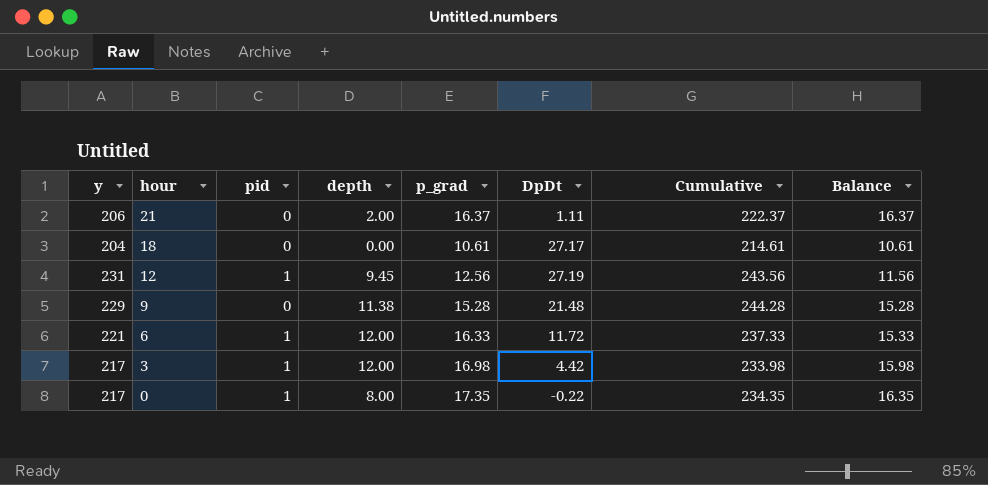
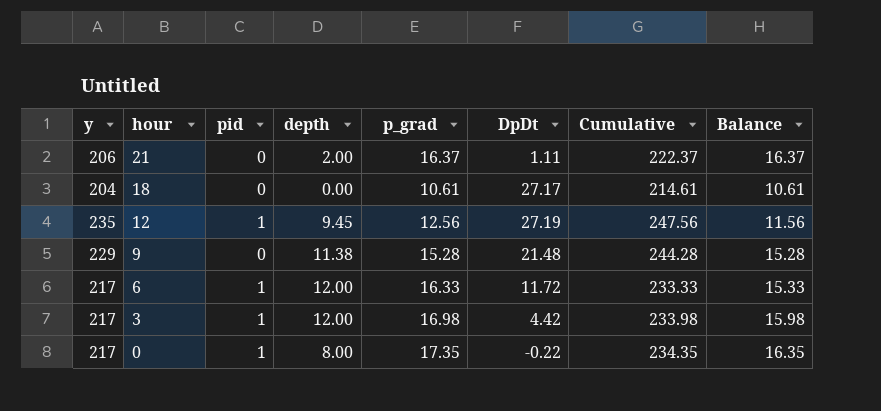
12 | y: 231 -> 235
12 | Cumulative: 243.56 -> 247.56
6 | y: 221 -> 217
6 | Cumulative: 237.33 -> 233.33

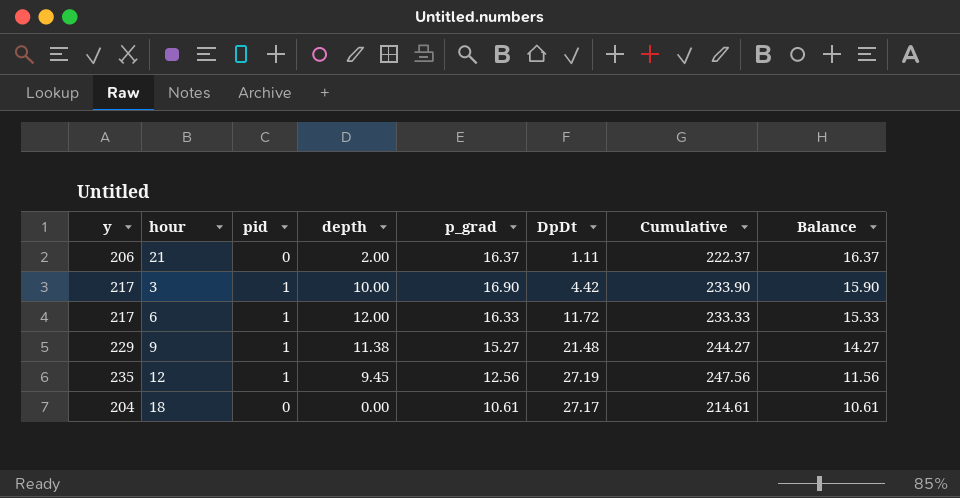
row order: hour descending -> Balance descending
row 0: 217 | 1 | 8.00 | 17.35 | -0.22 | 234.35 | 16.35 -> none
3 | depth: 12.00 -> 10.00
3 | p_grad: 16.98 -> 16.90
3 | Cumulative: 233.98 -> 233.90
3 | Balance: 15.98 -> 15.90
9 | pid: 0 -> 1
9 | p_grad: 15.28 -> 15.27
9 | Cumulative: 244.28 -> 244.27
9 | Balance: 15.28 -> 14.27

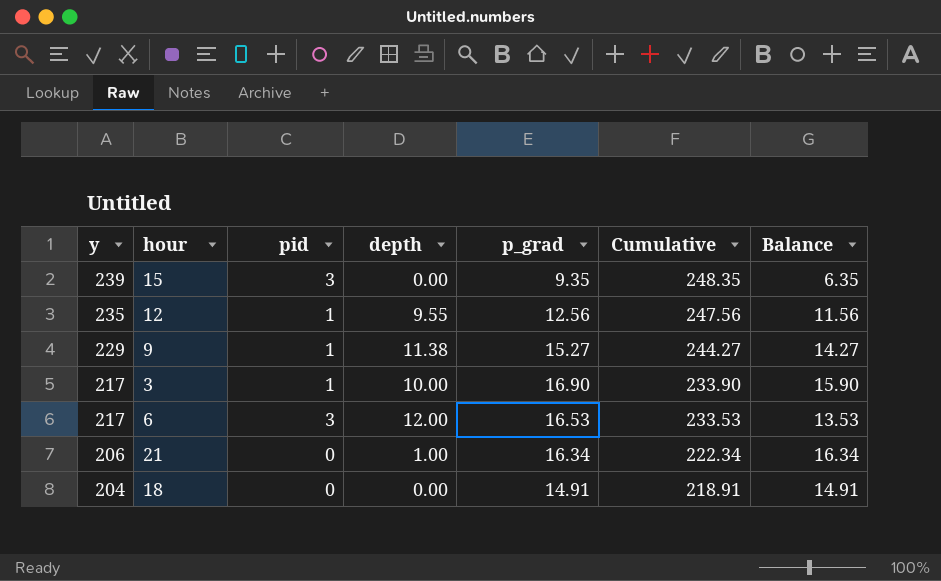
row order: Balance descending -> y descending
column DpDt | position: 6 -> none
row 15: none -> 239 | 3 | 0.00 | 9.35 | 248.35 | 6.35
12 | depth: 9.45 -> 9.55
6 | pid: 1 -> 3
6 | p_grad: 16.33 -> 16.53
6 | Cumulative: 233.33 -> 233.53
6 | Balance: 15.33 -> 13.53
21 | depth: 2.00 -> 1.00
21 | p_grad: 16.37 -> 16.34
21 | Cumulative: 222.37 -> 222.34
21 | Balance: 16.37 -> 16.34
18 | p_grad: 10.61 -> 14.91
18 | Cumulative: 214.61 -> 218.91
18 | Balance: 10.61 -> 14.91

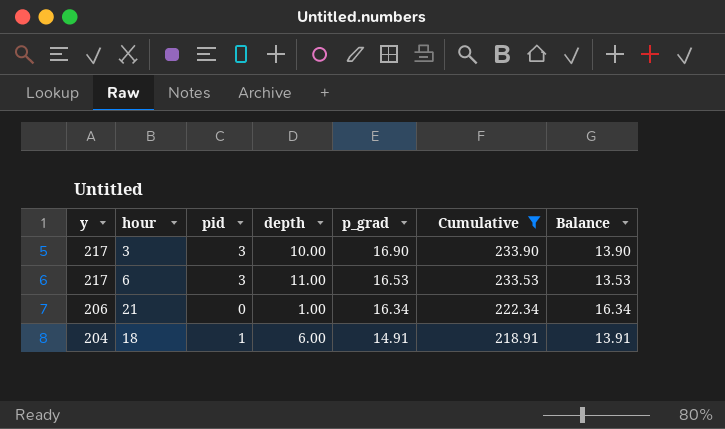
filter: none -> Cumulative <= 233.90
3 | pid: 1 -> 3
3 | Balance: 15.90 -> 13.90
6 | depth: 12.00 -> 11.00
18 | pid: 0 -> 1
18 | depth: 0.00 -> 6.00
18 | Balance: 14.91 -> 13.91

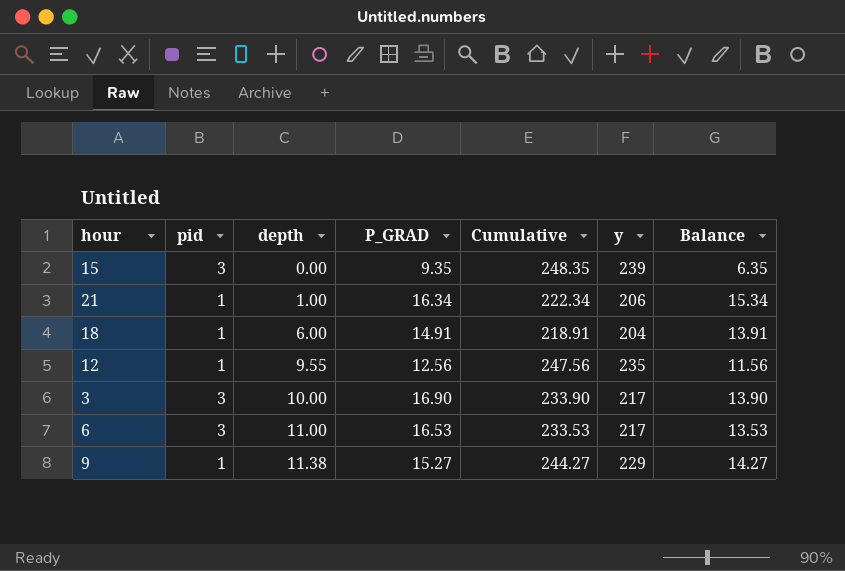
filter: Cumulative <= 233.90 -> none
row order: y descending -> depth ascending
column name: p_grad -> P_GRAD
column y | position: 1 -> 6
21 | pid: 0 -> 1
21 | Balance: 16.34 -> 15.34

